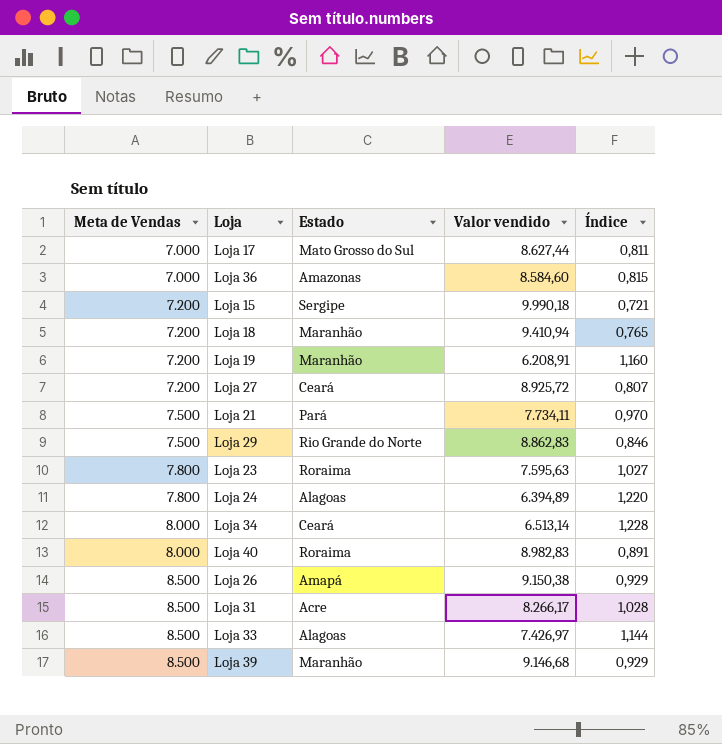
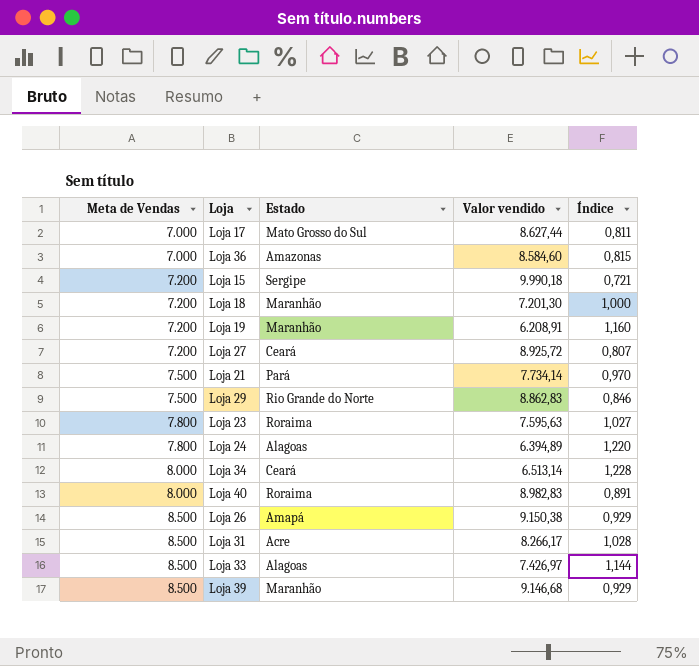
Loja 18 | Valor vendido: 9.410,94 -> 7.201,30
Loja 18 | Índice: 0,765 -> 1,000
Loja 21 | Valor vendido: 7.734,11 -> 7.734,14

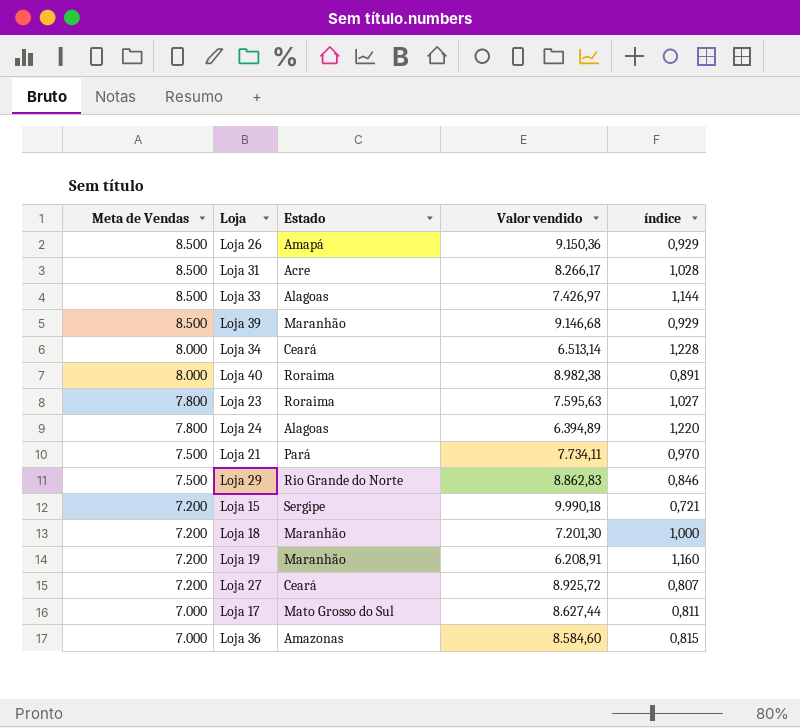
row order: Meta de Vendas ascending -> Meta de Vendas descending
column name: Índice -> índice
Loja 26 | Valor vendido: 9.150,38 -> 9.150,36
Loja 40 | Valor vendido: 8.982,83 -> 8.982,38
Loja 21 | Valor vendido: 7.734,14 -> 7.734,11

